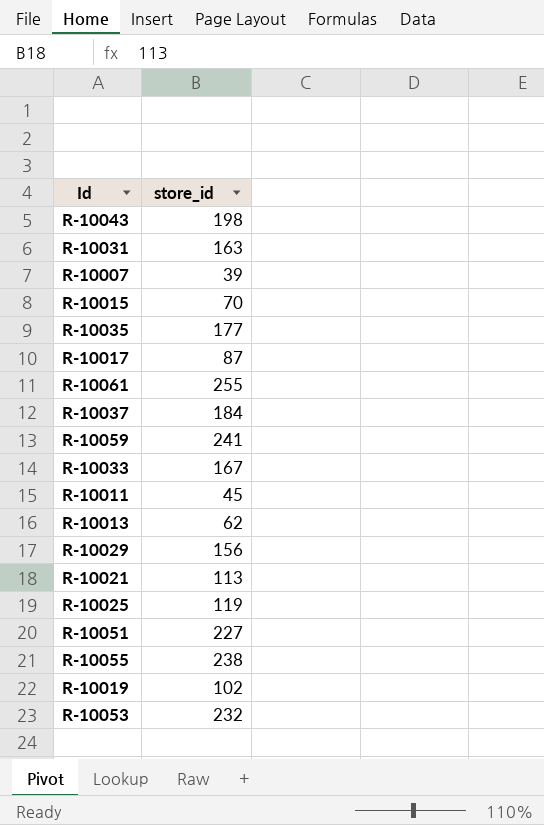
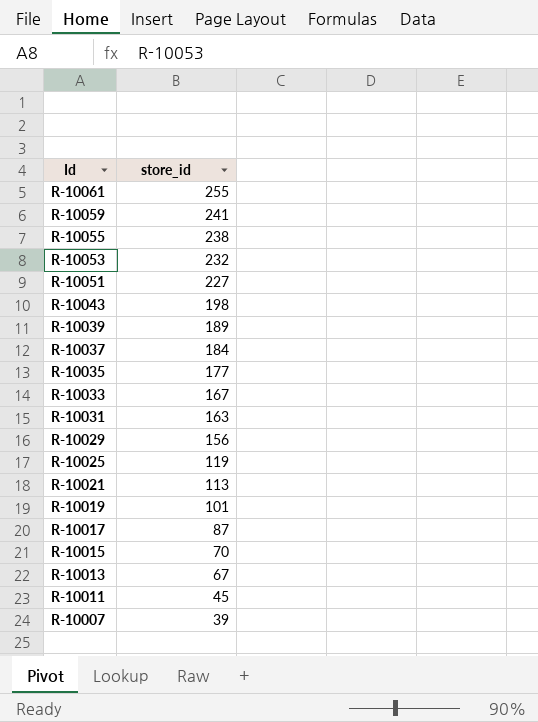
row order: none -> Id descending
row R-10039: none -> 189
R-10019 | store_id: 102 -> 101
R-10013 | store_id: 62 -> 67

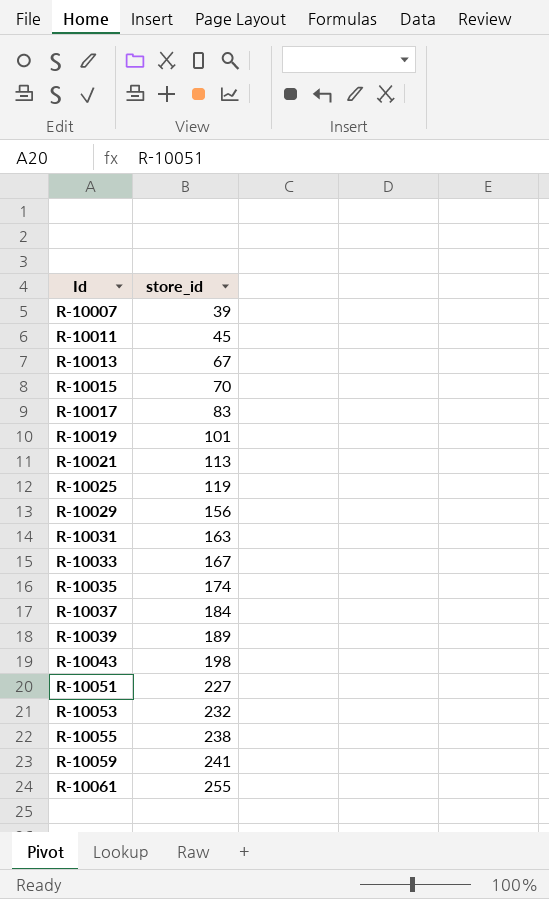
row order: Id descending -> Id ascending
R-10017 | store_id: 87 -> 83
R-10035 | store_id: 177 -> 174

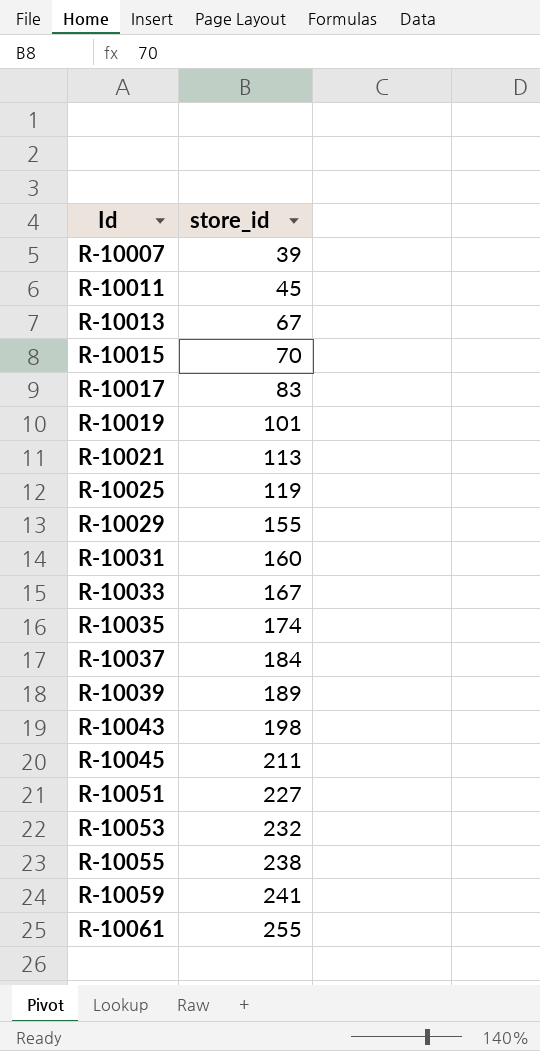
R-10029 | store_id: 156 -> 155
R-10031 | store_id: 163 -> 160
row R-10045: none -> 211

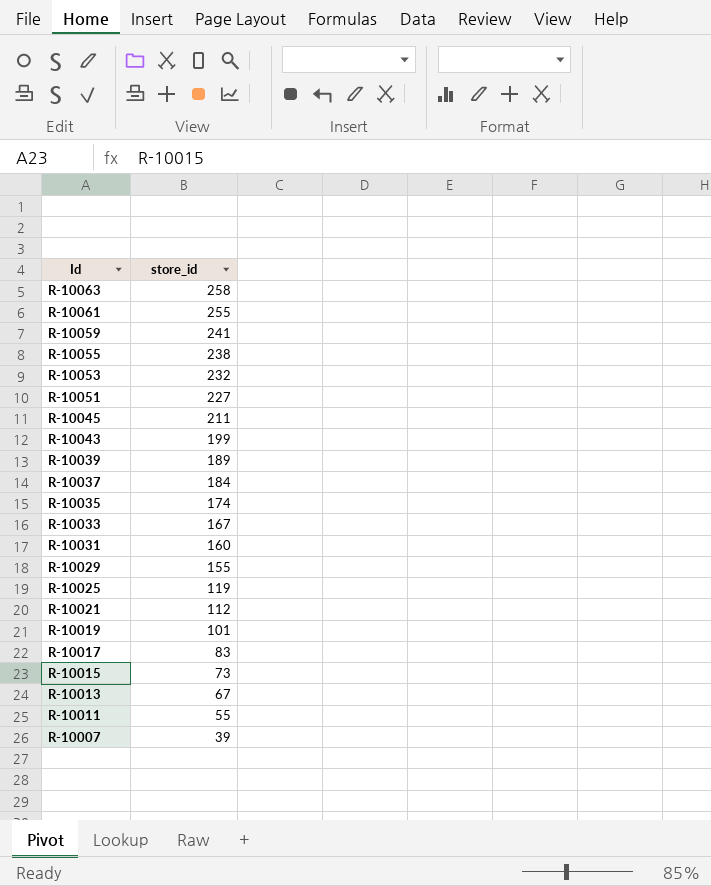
row order: Id ascending -> Id descending
row R-10063: none -> 258
R-10043 | store_id: 198 -> 199
R-10021 | store_id: 113 -> 112
R-10015 | store_id: 70 -> 73
R-10011 | store_id: 45 -> 55

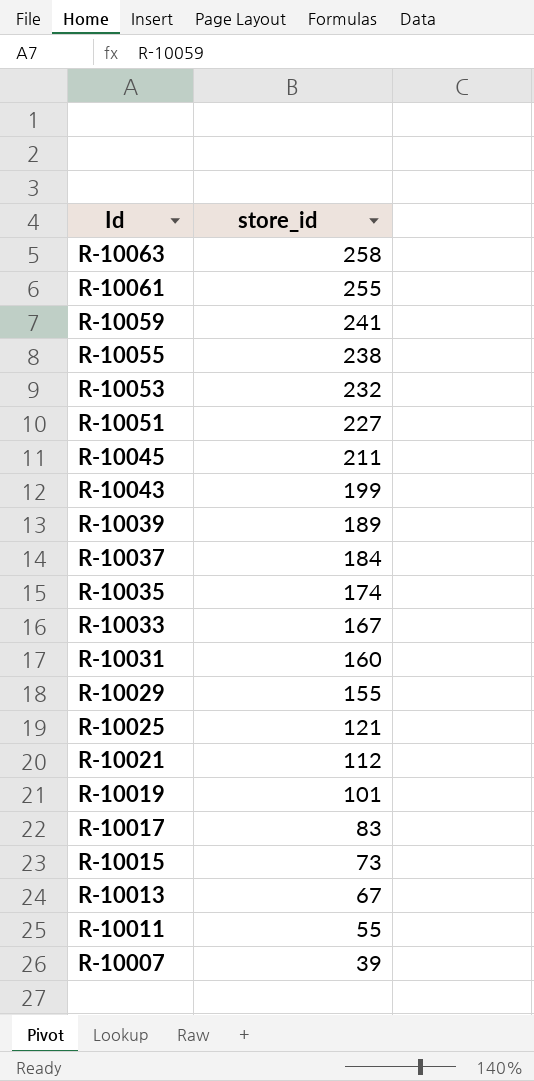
R-10025 | store_id: 119 -> 121

